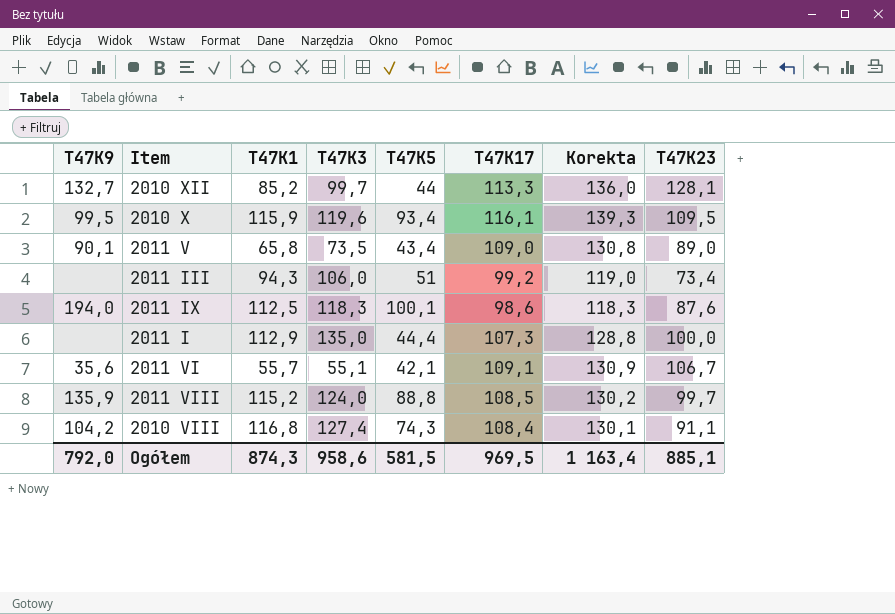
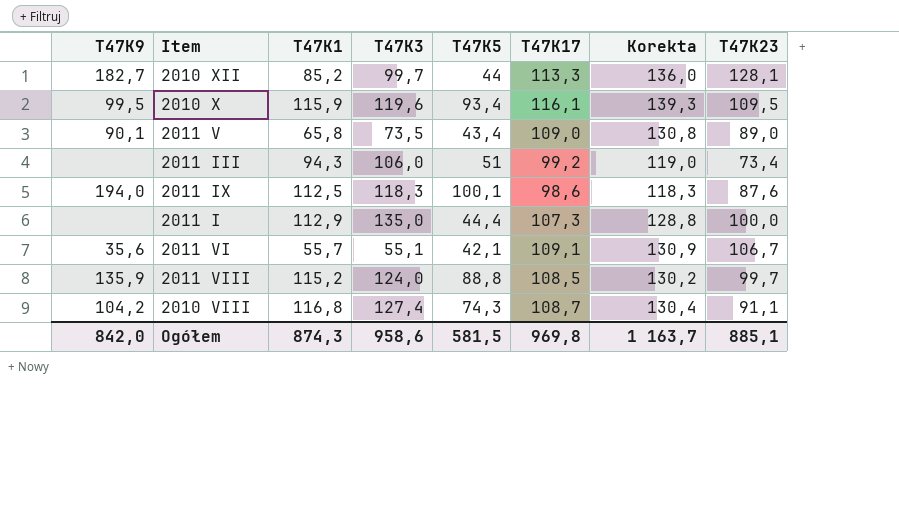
2010 XII | T47K9: 132,7 -> 182,7
2010 VIII | T47K17: 108,4 -> 108,7
2010 VIII | Korekta: 130,1 -> 130,4
Ogółem | T47K9: 792,0 -> 842,0
Ogółem | T47K17: 969,5 -> 969,8
Ogółem | Korekta: 1 163,4 -> 1 163,7

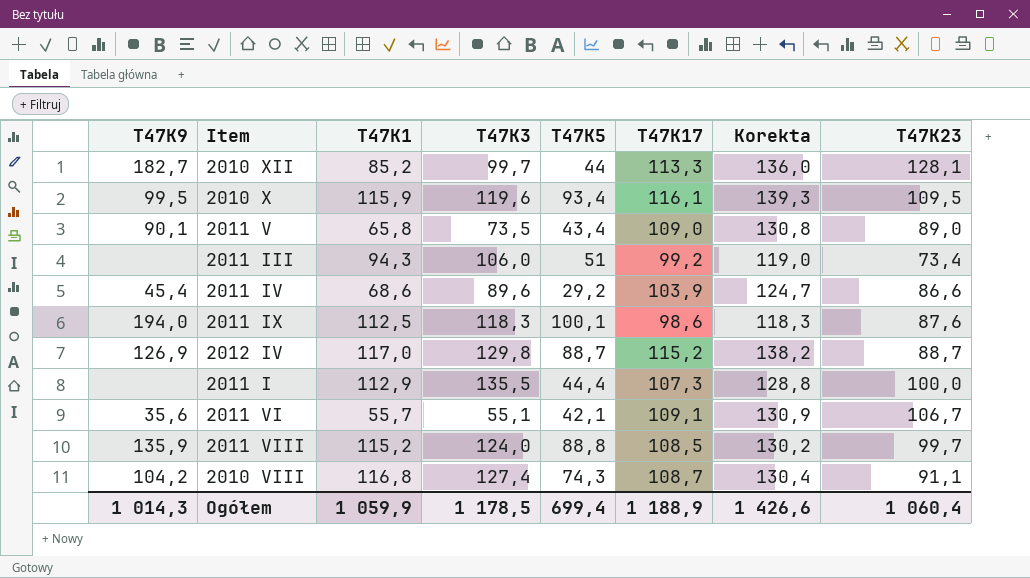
row 2011 IV: none -> 45,4 | 68,6 | 89,6 | 29,2 | 103,9 | 124,7 | 86,6
row 2012 IV: none -> 126,9 | 117,0 | 129,8 | 88,7 | 115,2 | 138,2 | 88,7
2011 I | T47K3: 135,0 -> 135,5
Ogółem | T47K9: 842,0 -> 1 014,3
Ogółem | T47K1: 874,3 -> 1 059,9
Ogółem | T47K3: 958,6 -> 1 178,5
Ogółem | T47K5: 581,5 -> 699,4
Ogółem | T47K17: 969,8 -> 1 188,9
Ogółem | Korekta: 1 163,7 -> 1 426,6
Ogółem | T47K23: 885,1 -> 1 060,4

